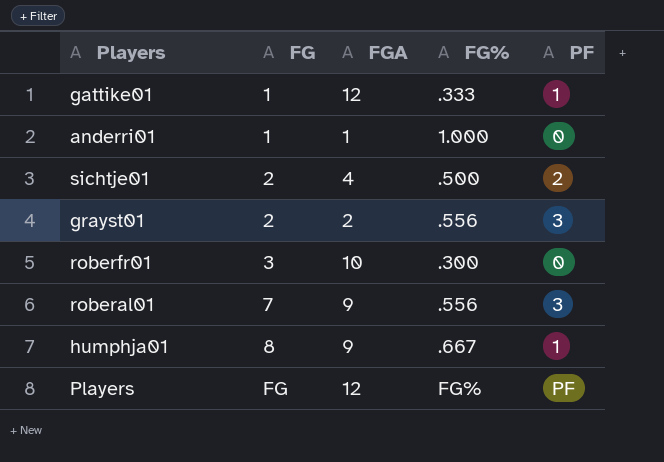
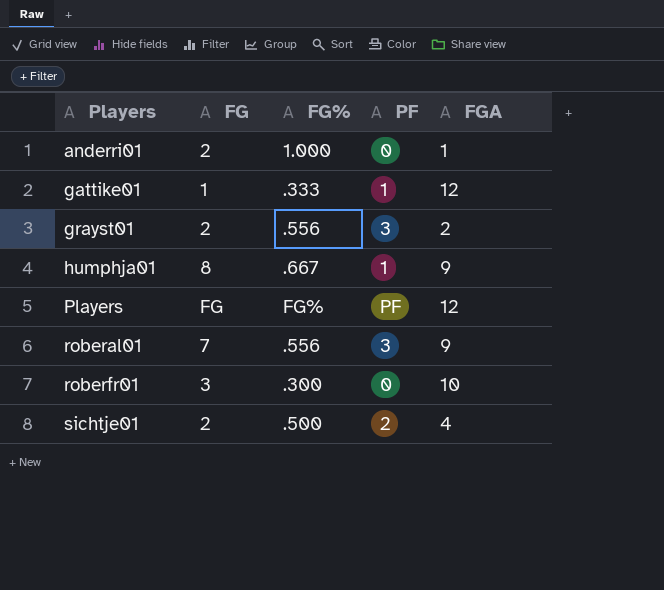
row order: FG ascending -> Players ascending
column FGA | position: 3 -> 5
anderri01 | FG: 1 -> 2

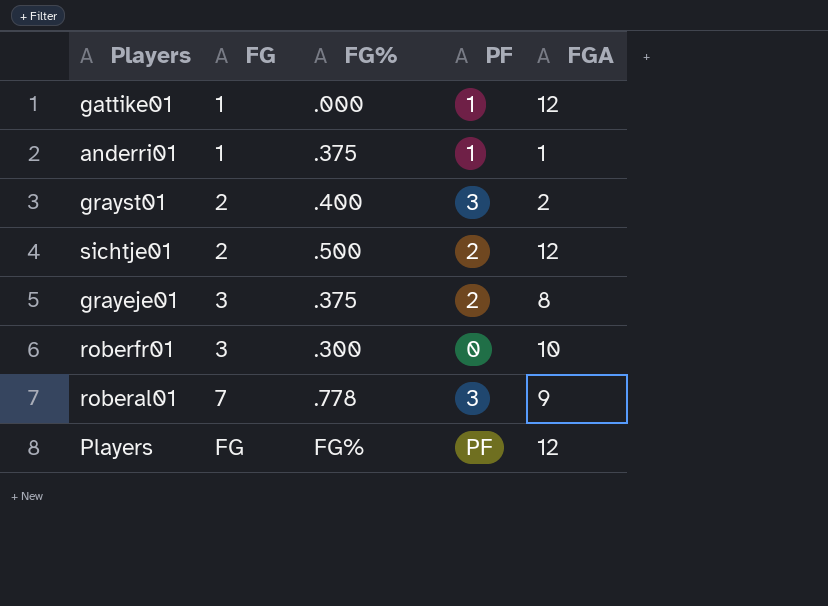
row order: Players ascending -> FG ascending
row humphja01: 8 | .667 | 1 | 9 -> none
gattike01 | FG%: .333 -> .000
anderri01 | FG: 2 -> 1
anderri01 | FG%: 1.000 -> .375
anderri01 | PF: 0 -> 1
grayst01 | FG%: .556 -> .400
sichtje01 | FGA: 4 -> 12
row grayeje01: none -> 3 | .375 | 2 | 8
roberal01 | FG%: .556 -> .778

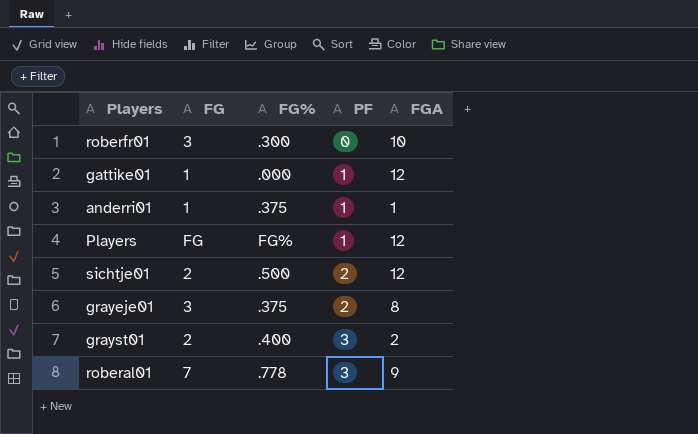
row order: FG ascending -> PF ascending
Players | PF: PF -> 1

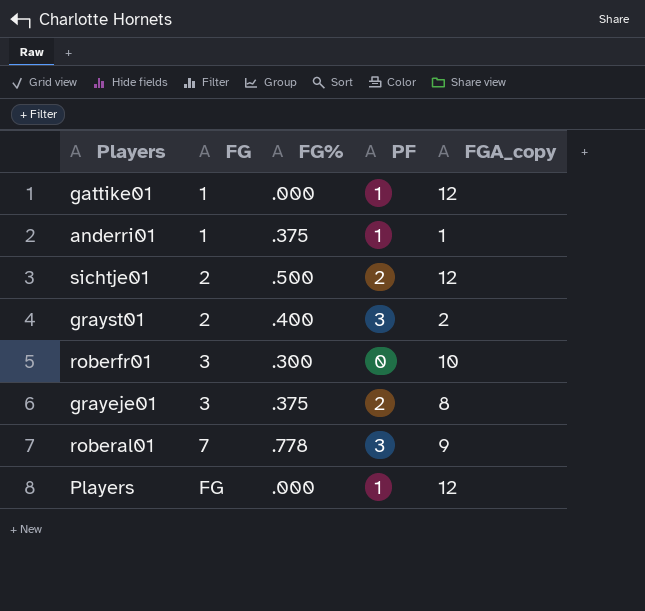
row order: PF ascending -> FG ascending
column name: FGA -> FGA_copy
Players | FG%: FG% -> .000

